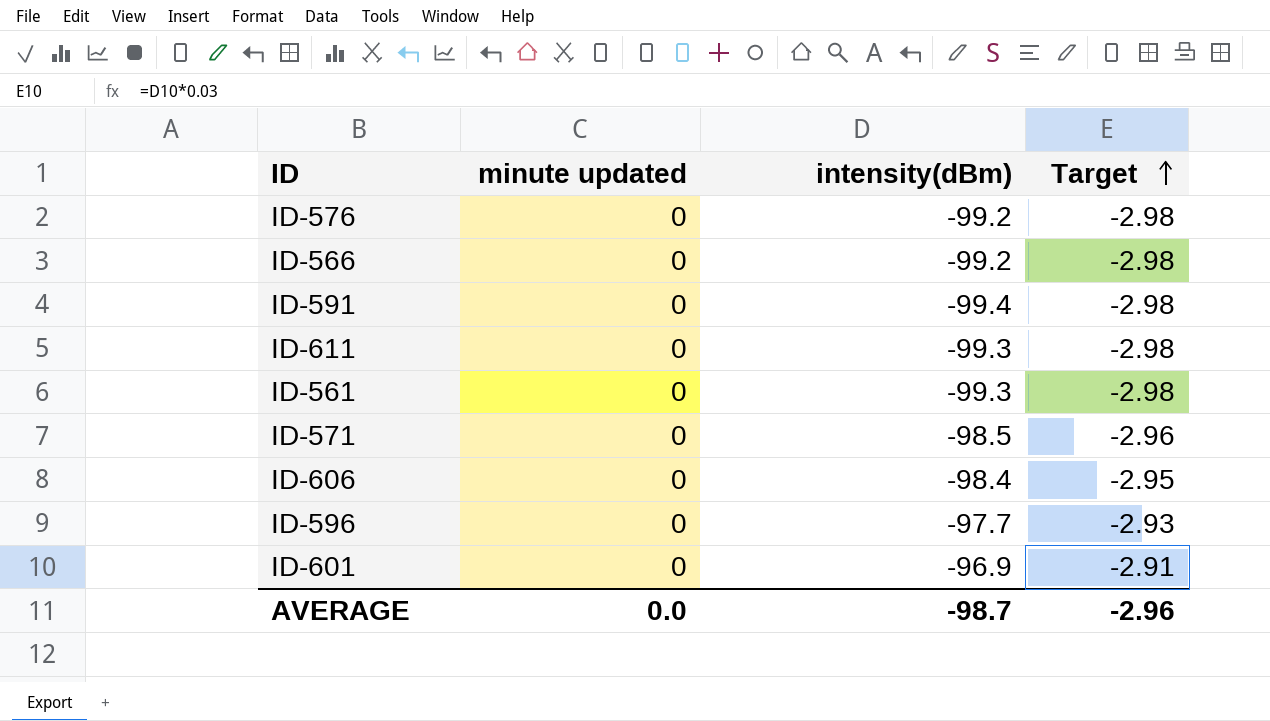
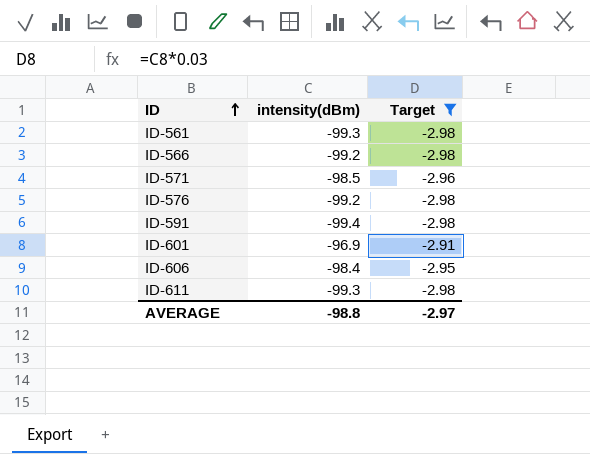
filter: none -> Target != -2.93
row order: Target ascending -> ID ascending
column minute updated | position: 2 -> none
AVERAGE | intensity(dBm): -98.7 -> -98.8
AVERAGE | Target: -2.96 -> -2.97

